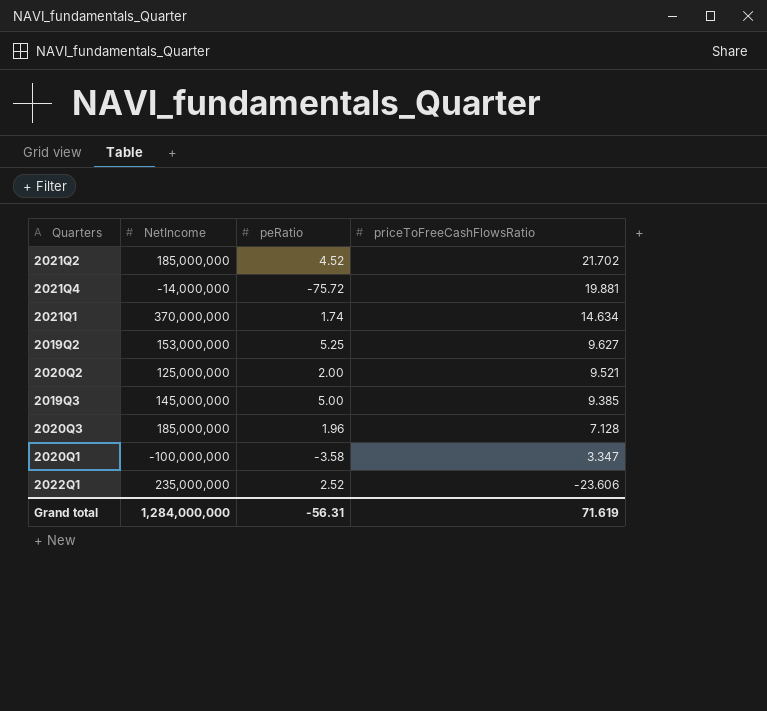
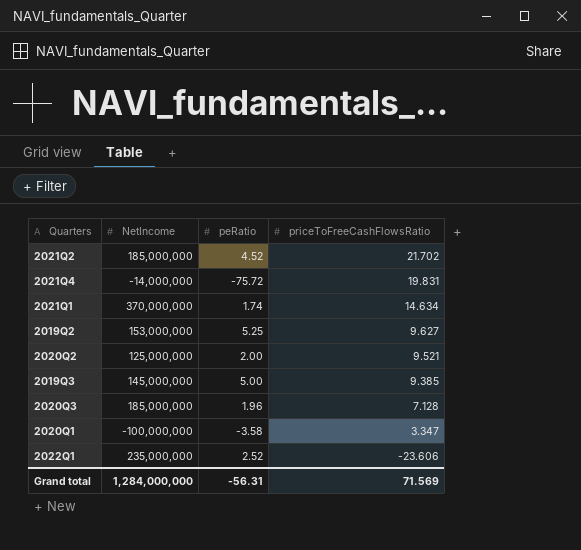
2021Q4 | priceToFreeCashFlowsRatio: 19.881 -> 19.831
Grand total | priceToFreeCashFlowsRatio: 71.619 -> 71.569

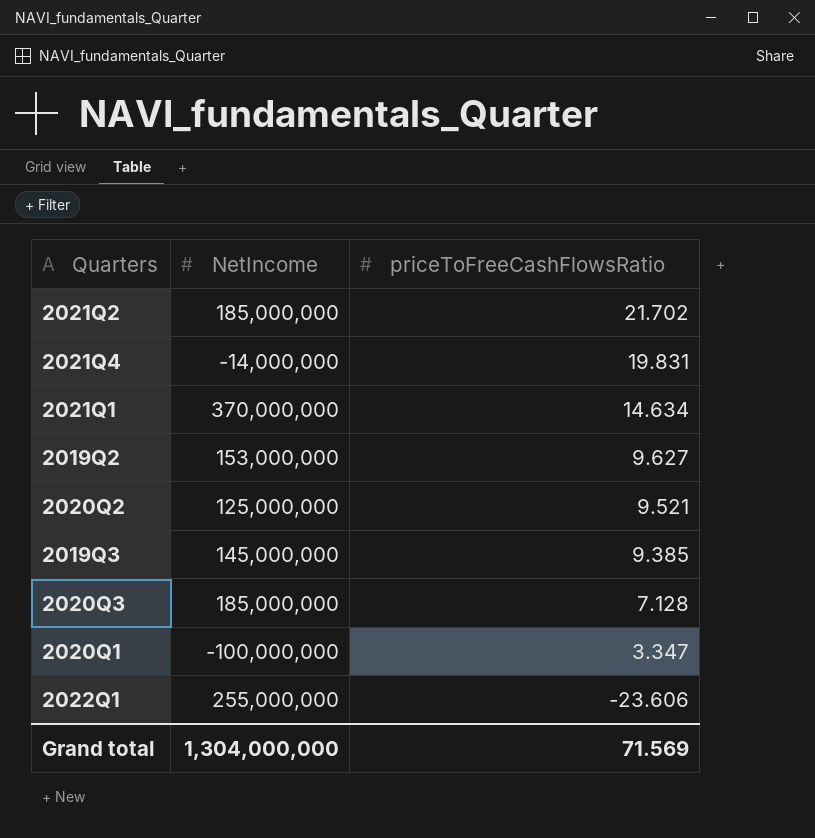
column peRatio | position: 3 -> none
2022Q1 | NetIncome: 235,000,000 -> 255,000,000
Grand total | NetIncome: 1,284,000,000 -> 1,304,000,000

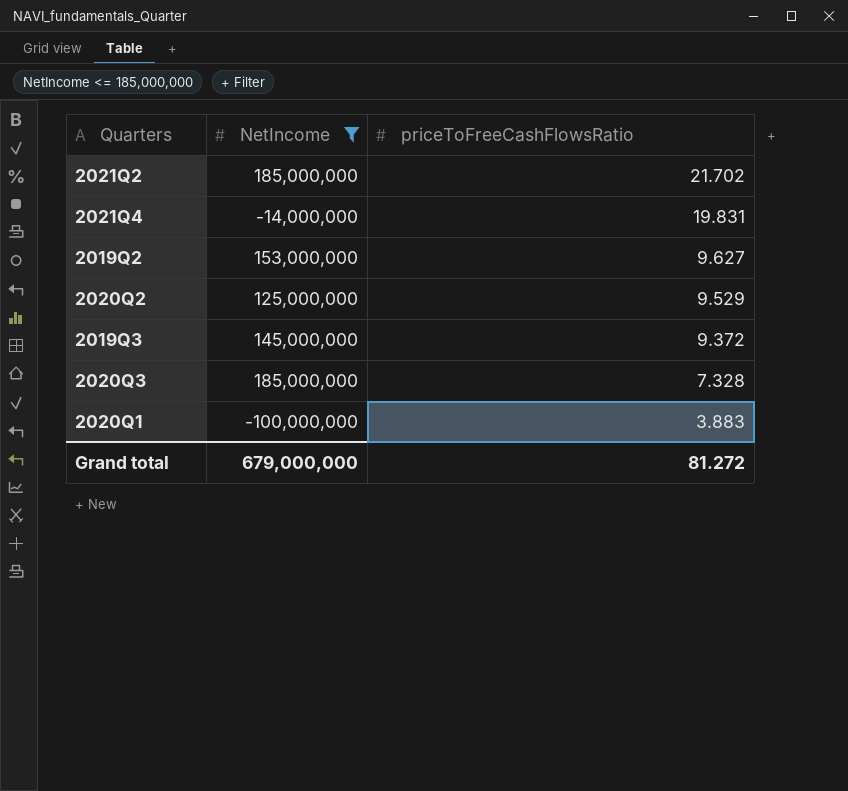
filter: none -> NetIncome <= 185,000,000
2020Q2 | priceToFreeCashFlowsRatio: 9.521 -> 9.529
2019Q3 | priceToFreeCashFlowsRatio: 9.385 -> 9.372
2020Q3 | priceToFreeCashFlowsRatio: 7.128 -> 7.328
2020Q1 | priceToFreeCashFlowsRatio: 3.347 -> 3.883
Grand total | NetIncome: 1,304,000,000 -> 679,000,000
Grand total | priceToFreeCashFlowsRatio: 71.569 -> 81.272

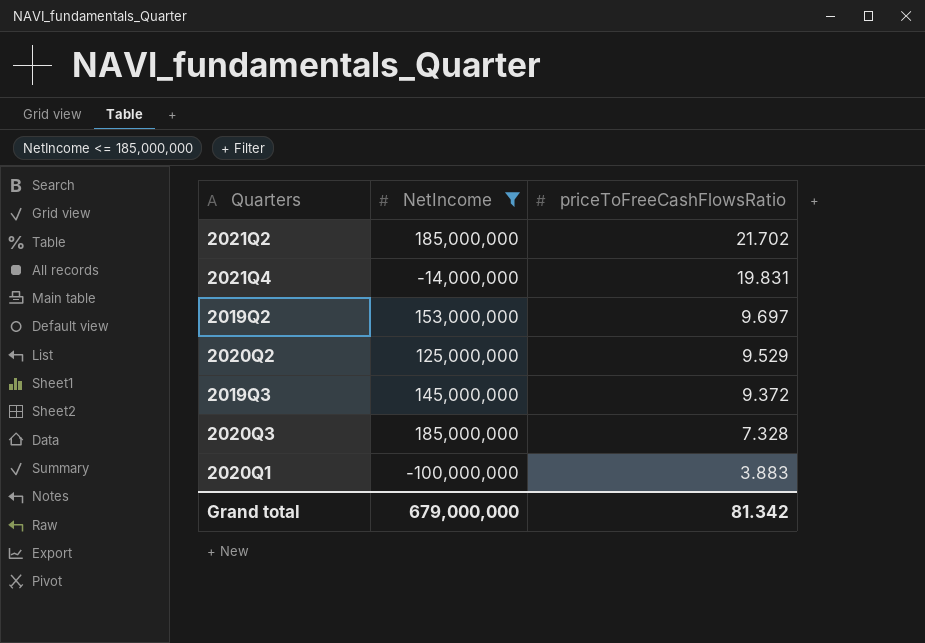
2019Q2 | priceToFreeCashFlowsRatio: 9.627 -> 9.697
Grand total | priceToFreeCashFlowsRatio: 81.272 -> 81.342

